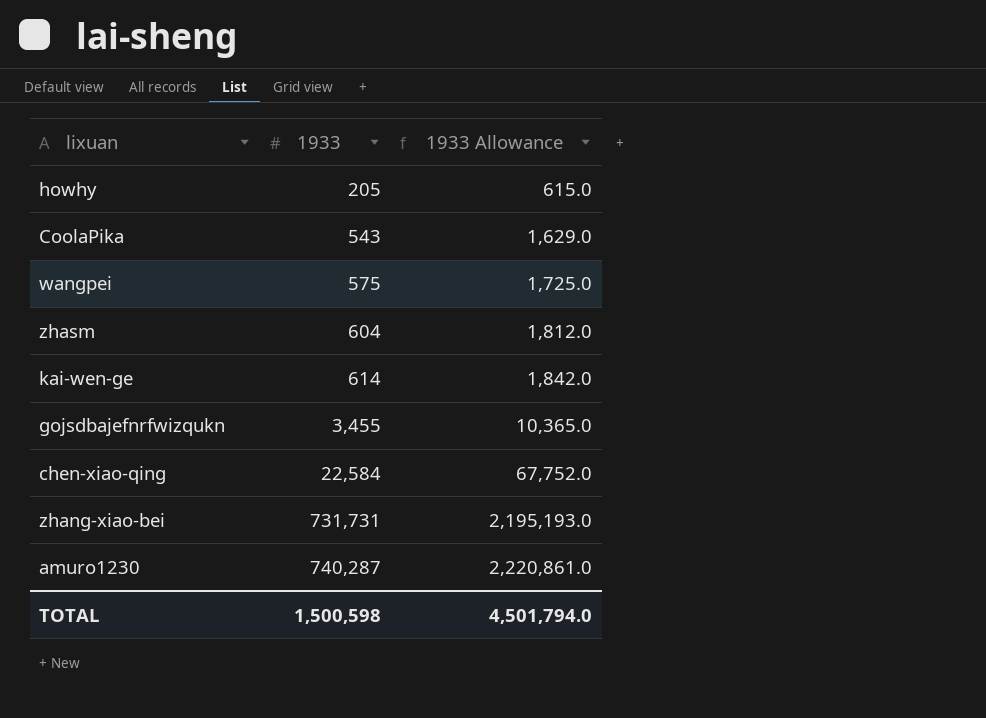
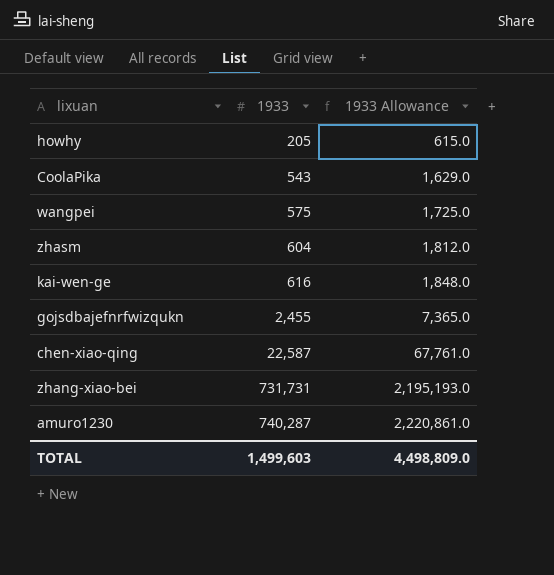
kai-wen-ge | 1933: 614 -> 616
kai-wen-ge | 1933 Allowance: 1,842.0 -> 1,848.0
gojsdbajefnrfwizqukn | 1933: 3,455 -> 2,455
gojsdbajefnrfwizqukn | 1933 Allowance: 10,365.0 -> 7,365.0
chen-xiao-qing | 1933: 22,584 -> 22,587
chen-xiao-qing | 1933 Allowance: 67,752.0 -> 67,761.0
TOTAL | 1933: 1,500,598 -> 1,499,603
TOTAL | 1933 Allowance: 4,501,794.0 -> 4,498,809.0

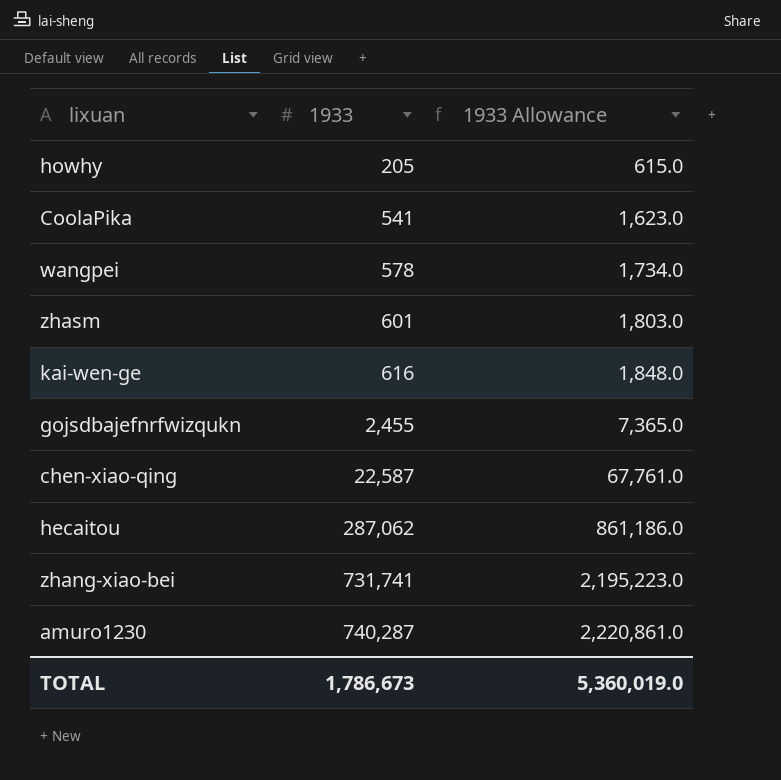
CoolaPika | 1933: 543 -> 541
CoolaPika | 1933 Allowance: 1,629.0 -> 1,623.0
wangpei | 1933: 575 -> 578
wangpei | 1933 Allowance: 1,725.0 -> 1,734.0
zhasm | 1933: 604 -> 601
zhasm | 1933 Allowance: 1,812.0 -> 1,803.0
row hecaitou: none -> 287,062 | 861,186.0
zhang-xiao-bei | 1933: 731,731 -> 731,741
zhang-xiao-bei | 1933 Allowance: 2,195,193.0 -> 2,195,223.0
TOTAL | 1933: 1,499,603 -> 1,786,673
TOTAL | 1933 Allowance: 4,498,809.0 -> 5,360,019.0

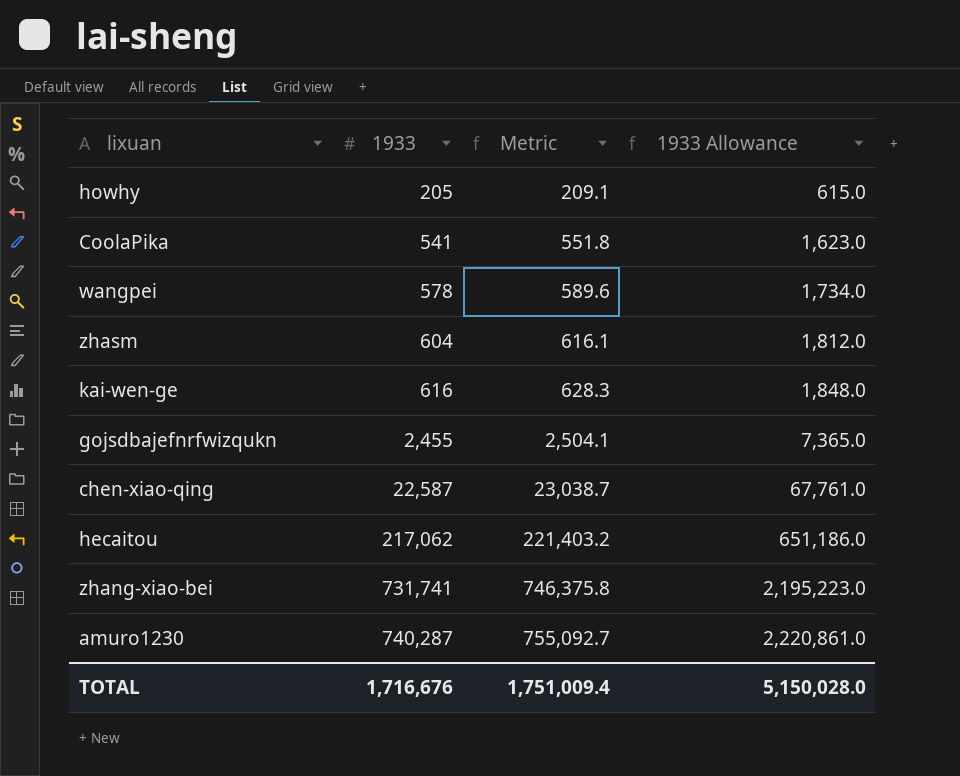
column Metric | formula: none -> [1933] * 1.02
zhasm | 1933: 601 -> 604
zhasm | 1933 Allowance: 1,803.0 -> 1,812.0
hecaitou | 1933: 287,062 -> 217,062
hecaitou | 1933 Allowance: 861,186.0 -> 651,186.0
TOTAL | 1933: 1,786,673 -> 1,716,676
TOTAL | 1933 Allowance: 5,360,019.0 -> 5,150,028.0

